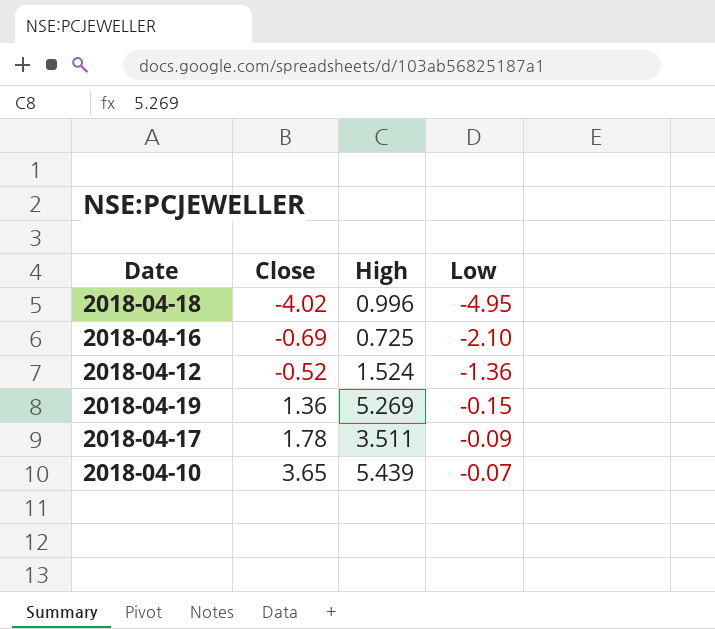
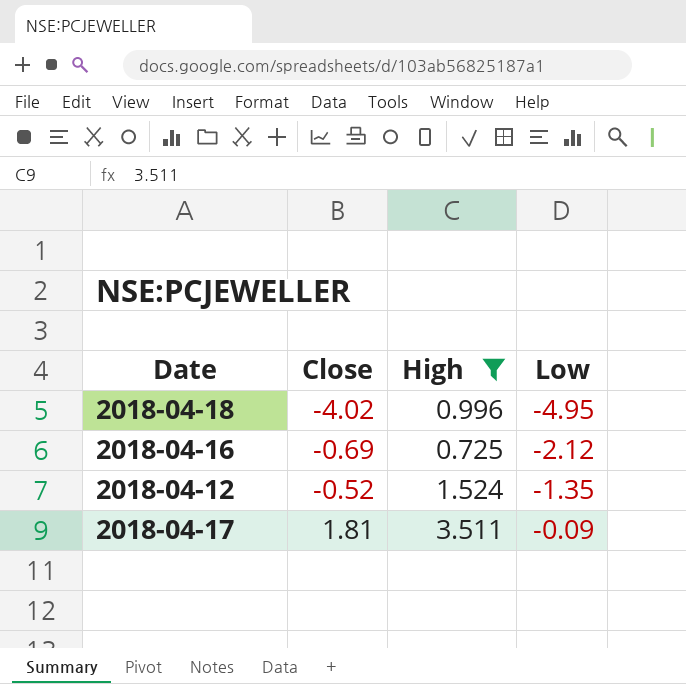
filter: none -> High <= 3.511
2018-04-16 | Low: -2.10 -> -2.12
2018-04-12 | Low: -1.36 -> -1.35
2018-04-17 | Close: 1.78 -> 1.81

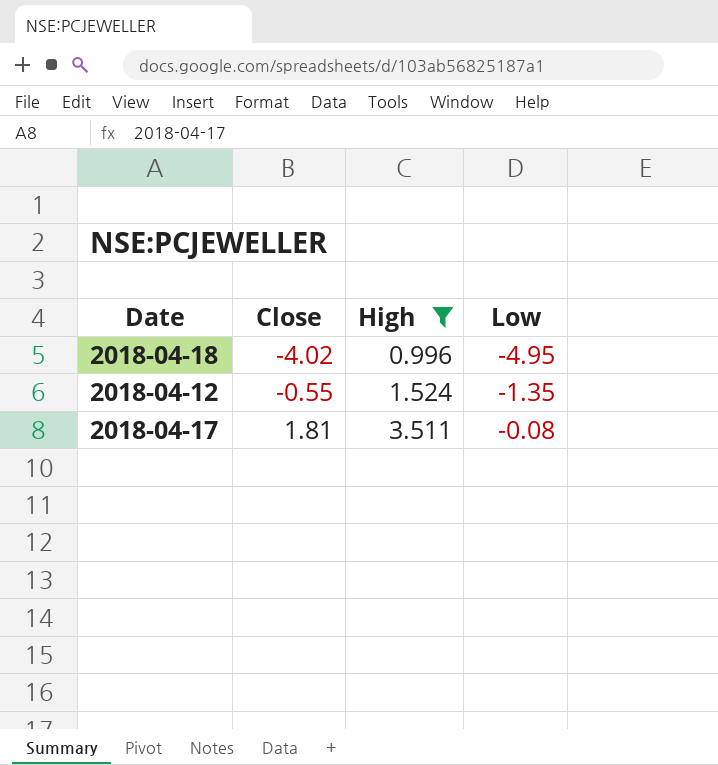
row 2018-04-16: -0.69 | 0.725 | -2.12 -> none
2018-04-12 | Close: -0.52 -> -0.55
2018-04-17 | Low: -0.09 -> -0.08

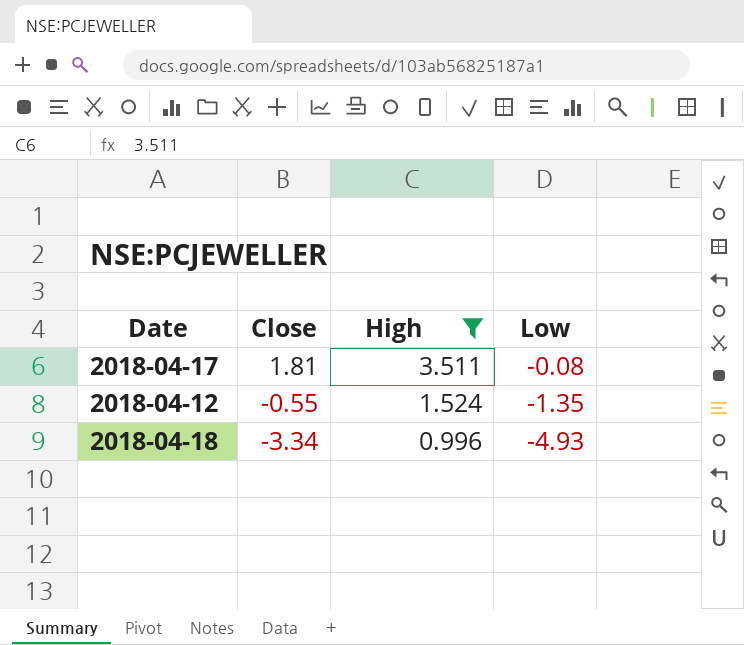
row order: Close ascending -> Close descending
2018-04-18 | Close: -4.02 -> -3.34
2018-04-18 | Low: -4.95 -> -4.93

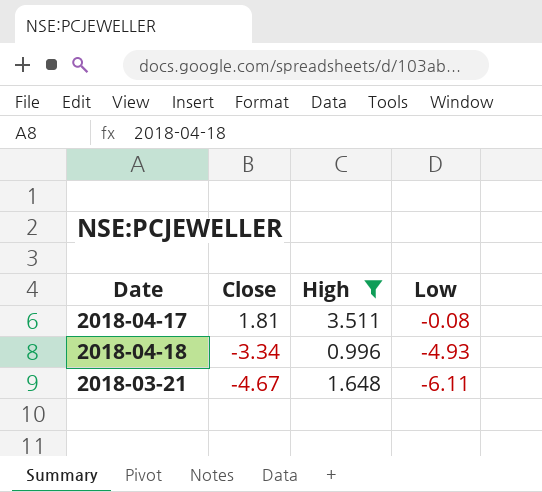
row 2018-04-12: -0.55 | 1.524 | -1.35 -> none
row 2018-03-21: none -> -4.67 | 1.648 | -6.11

